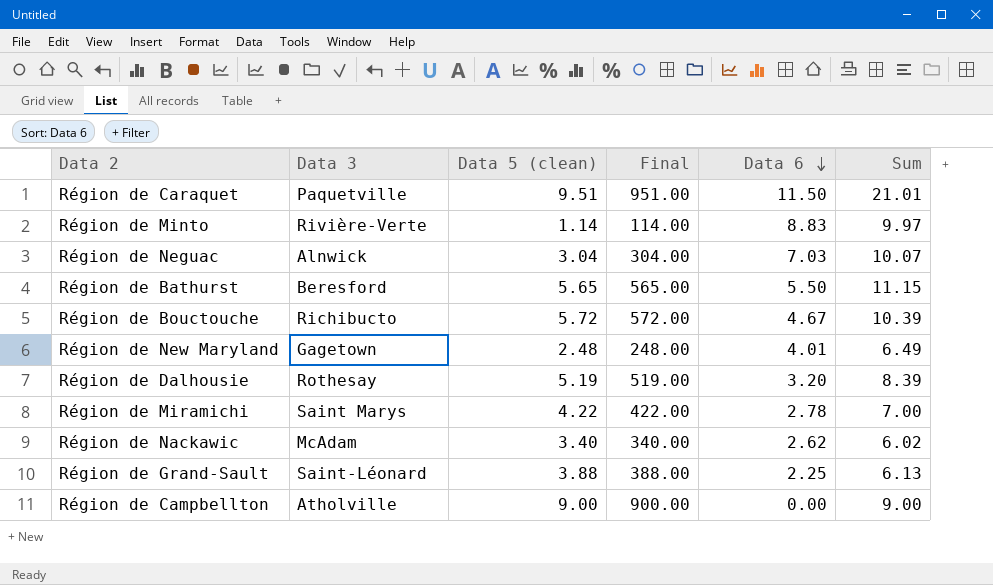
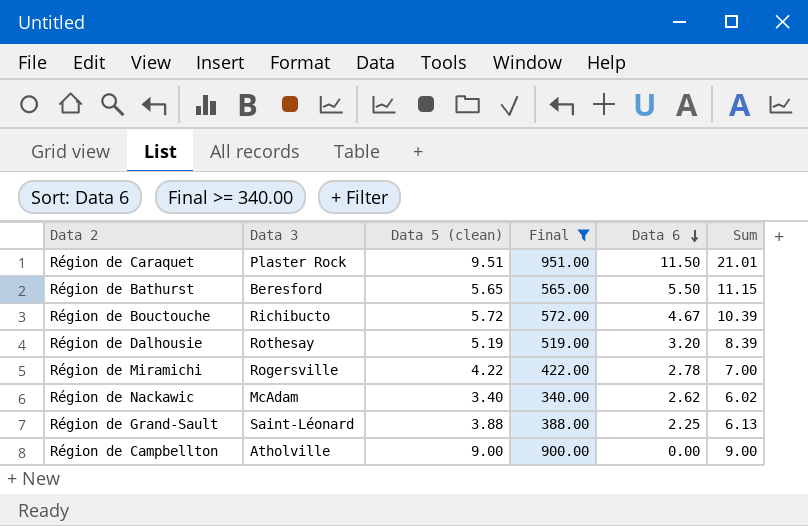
filter: none -> Final >= 340.00
Région de Caraquet | Data 3: Paquetville -> Plaster Rock
Région de Miramichi | Data 3: Saint Marys -> Rogersville

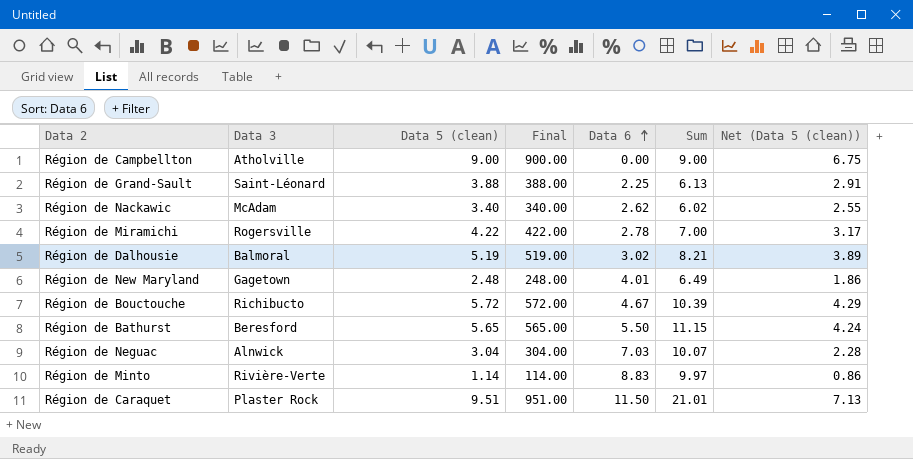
filter: Final >= 340.00 -> none
row order: Data 6 descending -> Data 6 ascending
column Net (Data 5 (clean)) | formula: none -> [Data 5 (clean)] * 0.75
Région de Dalhousie | Data 3: Rothesay -> Balmoral
Région de Dalhousie | Data 6: 3.20 -> 3.02
Région de Dalhousie | Sum: 8.39 -> 8.21

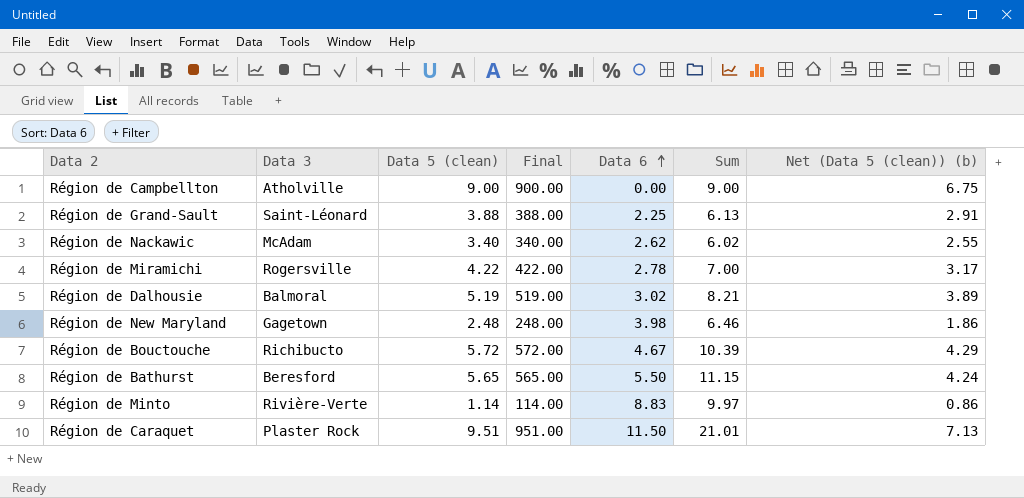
column name: Net (Data 5 (clean)) -> Net (Data 5 (clean)) (b)
row Région de Neguac: Alnwick | 3.04 | 304.00 | 7.03 | 10.07 | 2.28 -> none
Région de New Maryland | Data 6: 4.01 -> 3.98
Région de New Maryland | Sum: 6.49 -> 6.46

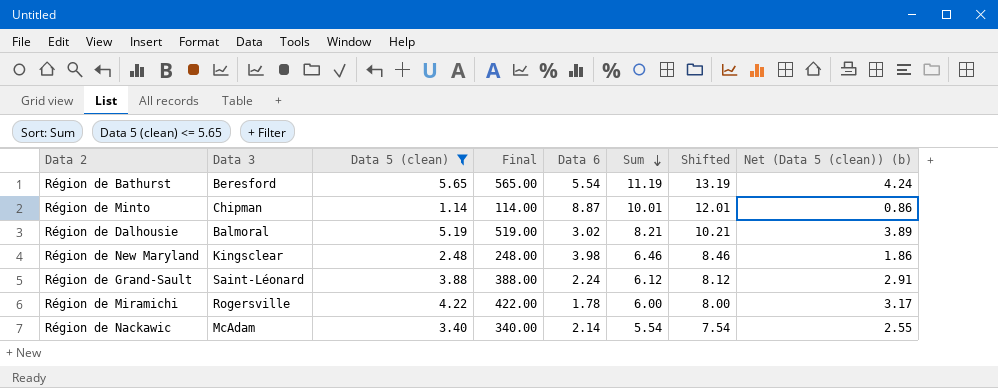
filter: none -> Data 5 (clean) <= 5.65
row order: Data 6 ascending -> Sum descending
column Shifted | formula: none -> [Sum] + 2
Région de Bathurst | Data 6: 5.50 -> 5.54
Région de Bathurst | Sum: 11.15 -> 11.19
Région de Minto | Data 3: Rivière-Verte -> Chipman
Région de Minto | Data 6: 8.83 -> 8.87
Région de Minto | Sum: 9.97 -> 10.01
Région de New Maryland | Data 3: Gagetown -> Kingsclear
Région de Grand-Sault | Data 6: 2.25 -> 2.24
Région de Grand-Sault | Sum: 6.13 -> 6.12
Région de Miramichi | Data 6: 2.78 -> 1.78
Région de Miramichi | Sum: 7.00 -> 6.00
Région de Nackawic | Data 6: 2.62 -> 2.14
Région de Nackawic | Sum: 6.02 -> 5.54

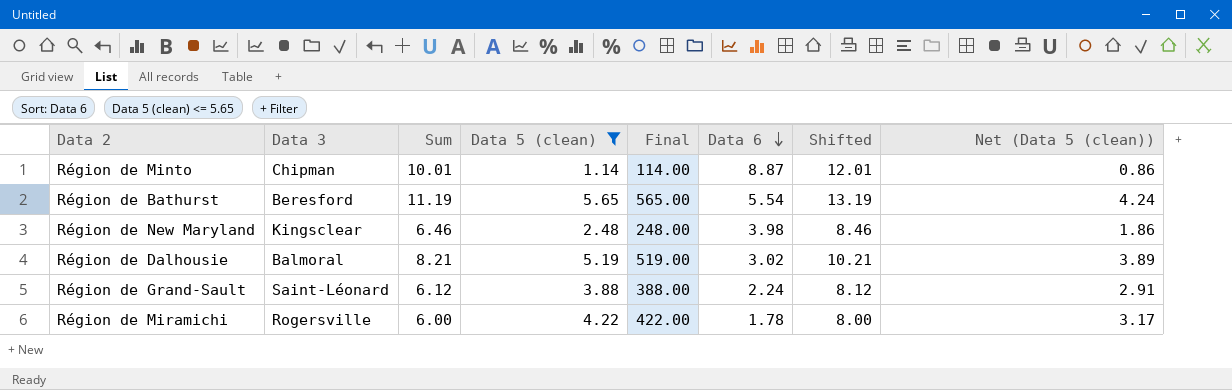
row order: Sum descending -> Data 6 descending
column Sum | position: 6 -> 3
column name: Net (Data 5 (clean)) (b) -> Net (Data 5 (clean))
row Région de Nackawic: McAdam | 3.40 | 340.00 | 2.14 | 5.54 | 7.54 | 2.55 -> none

